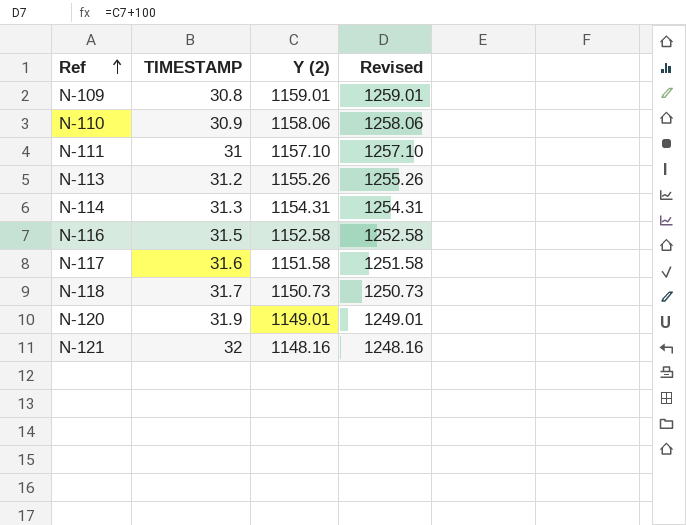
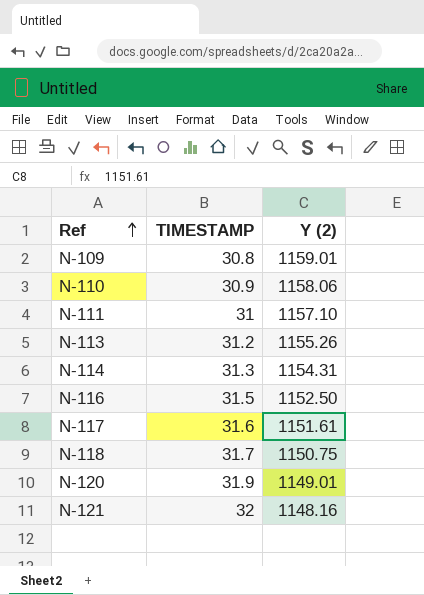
column Revised | formula: [Y (2)] + 100 -> none
N-116 | Y (2): 1152.58 -> 1152.50
N-117 | Y (2): 1151.58 -> 1151.61
N-118 | Y (2): 1150.73 -> 1150.75

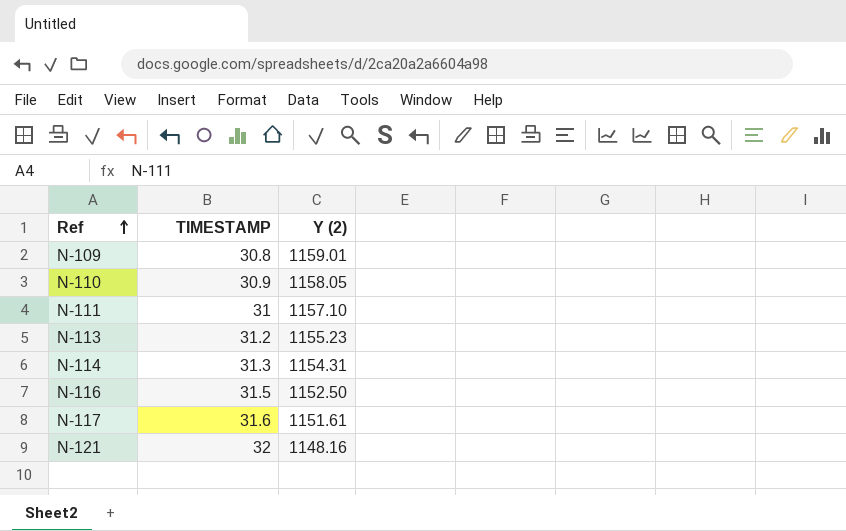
row N-118: 31.7 | 1150.75 -> none
row N-120: 31.9 | 1149.01 -> none
N-110 | Y (2): 1158.06 -> 1158.05
N-113 | Y (2): 1155.26 -> 1155.23

